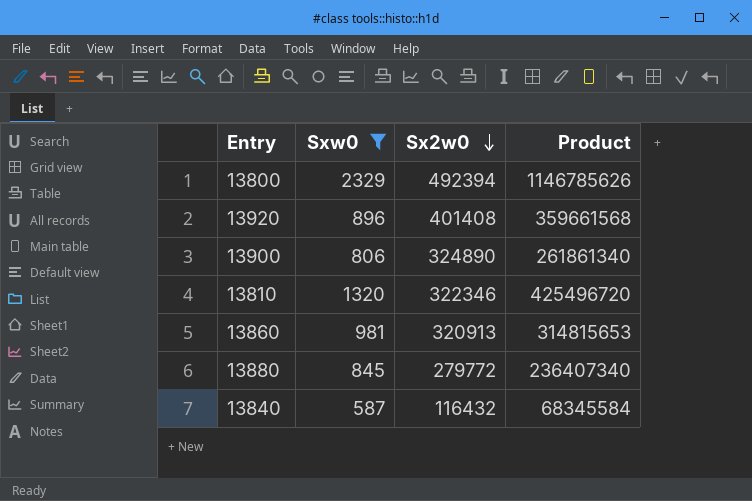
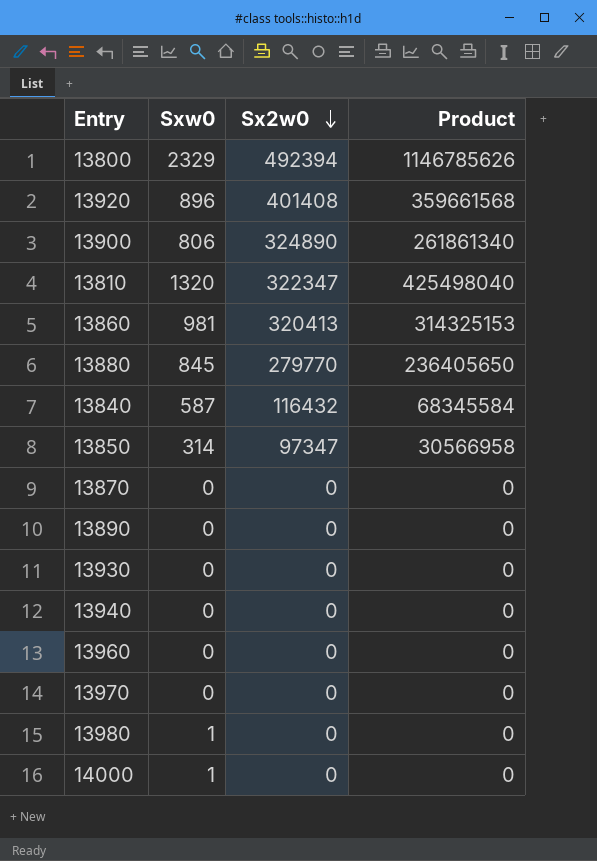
filter: Sxw0 >= 587 -> none
13810 | Sx2w0: 322346 -> 322347
13810 | Product: 425496720 -> 425498040
13860 | Sx2w0: 320913 -> 320413
13860 | Product: 314815653 -> 314325153
13880 | Sx2w0: 279772 -> 279770
13880 | Product: 236407340 -> 236405650

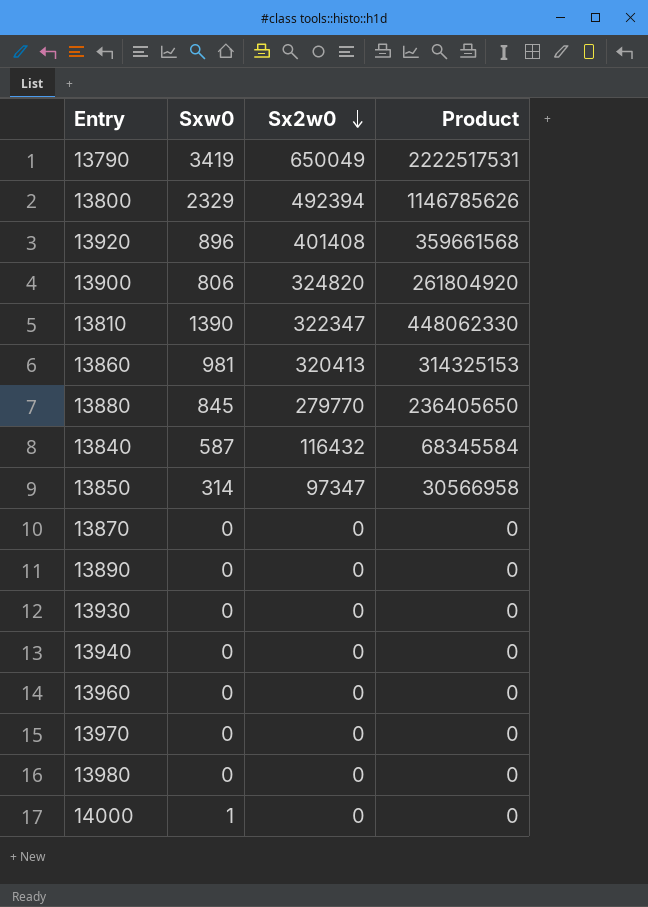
row 13790: none -> 3419 | 650049 | 2222517531
13900 | Sx2w0: 324890 -> 324820
13900 | Product: 261861340 -> 261804920
13810 | Sxw0: 1320 -> 1390
13810 | Product: 425498040 -> 448062330
13980 | Sxw0: 1 -> 0

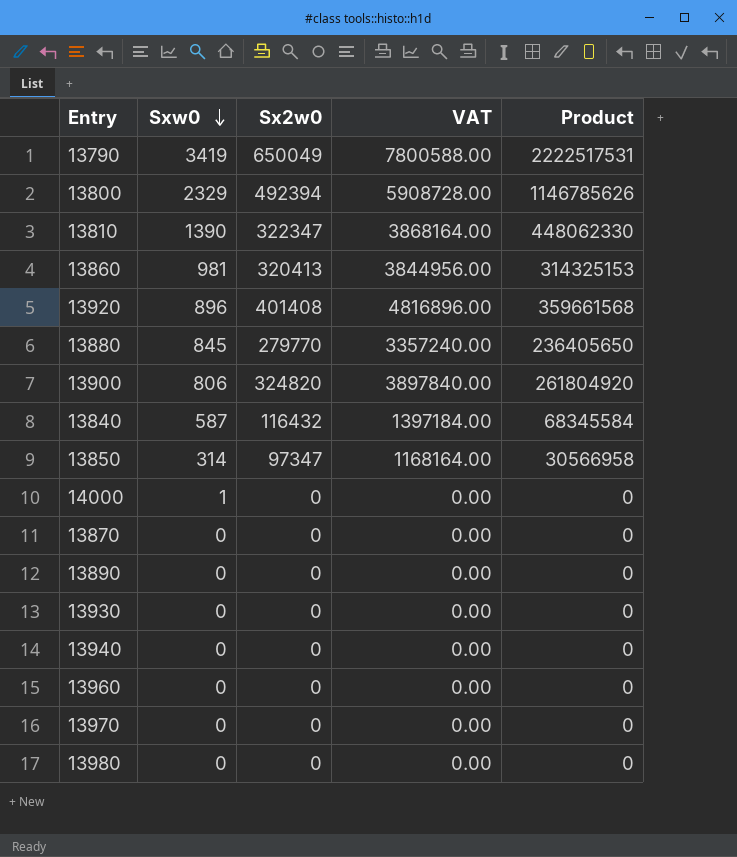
row order: Sx2w0 descending -> Sxw0 descending
column VAT | formula: none -> [Sx2w0] * 12

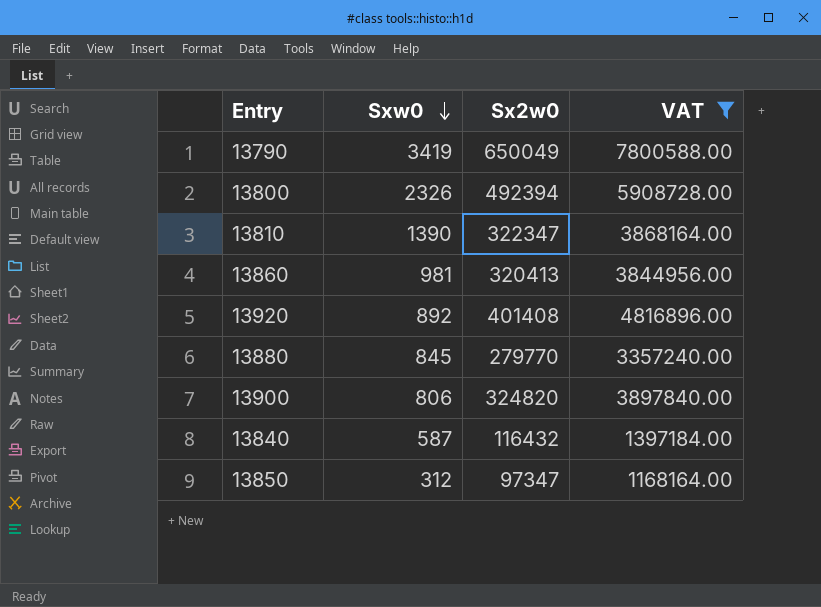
filter: none -> VAT != 0.00
column Product | formula: [Sxw0] * [Sx2w0] -> none
13800 | Sxw0: 2329 -> 2326
13920 | Sxw0: 896 -> 892
13850 | Sxw0: 314 -> 312

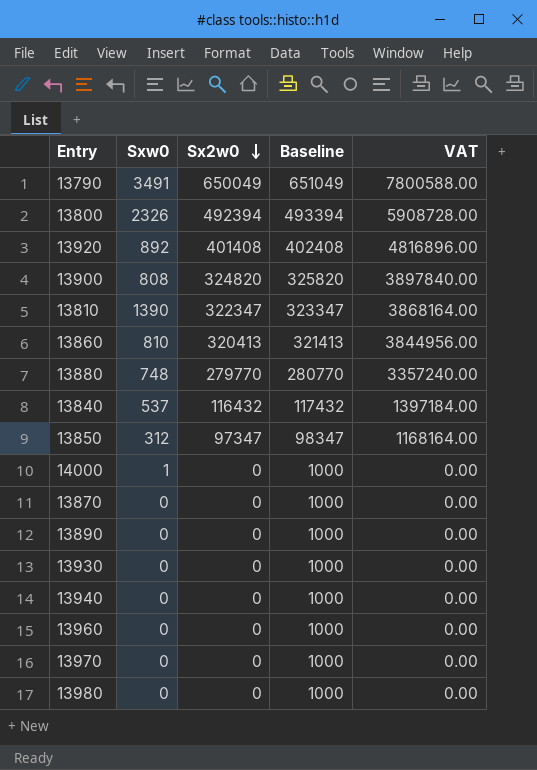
filter: VAT != 0.00 -> none
row order: Sxw0 descending -> Sx2w0 descending
column Baseline | formula: none -> [Sx2w0] + 1000
13790 | Sxw0: 3419 -> 3491
13900 | Sxw0: 806 -> 808
13860 | Sxw0: 981 -> 810
13880 | Sxw0: 845 -> 748
13840 | Sxw0: 587 -> 537

